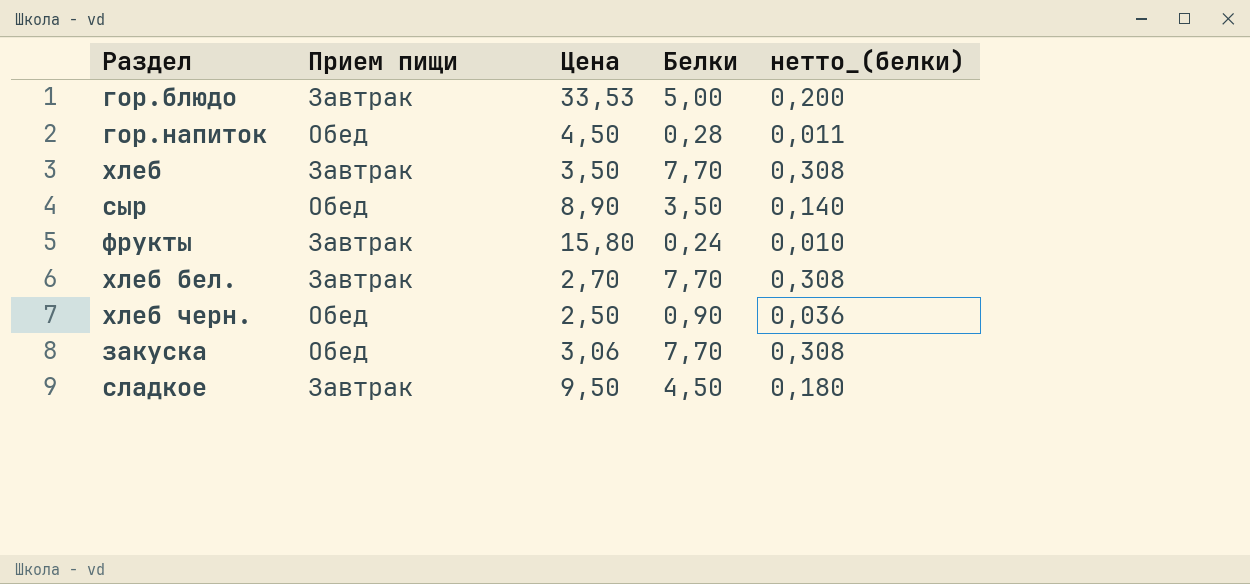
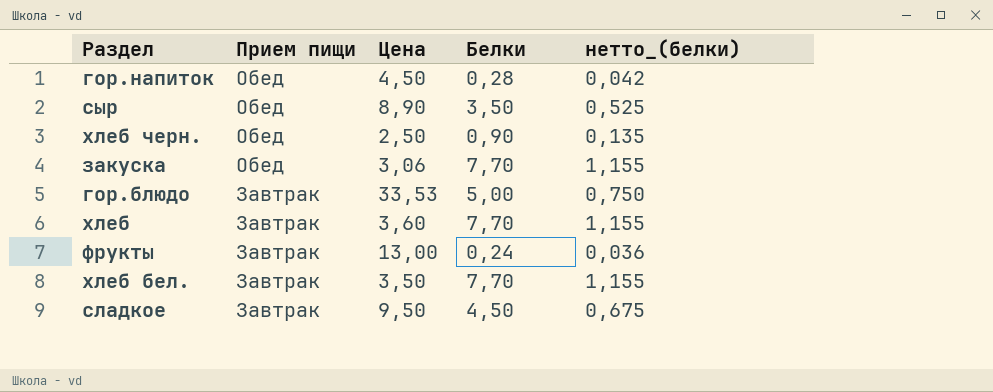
row order: none -> Прием пищи descending
column нетто_(белки) | formula: [Белки] * 0,04 -> [Белки] * 0,15
хлеб | Цена: 3,50 -> 3,60
фрукты | Цена: 15,80 -> 13,00
хлеб бел. | Цена: 2,70 -> 3,50

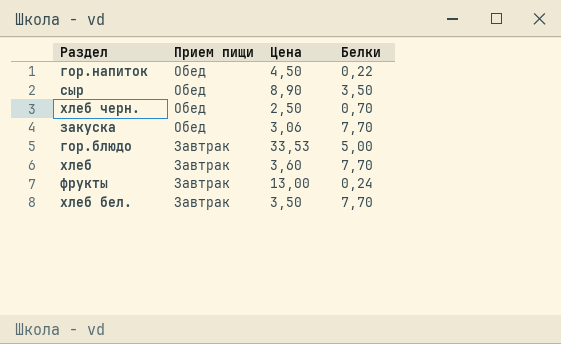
column нетто_(белки) | formula: [Белки] * 0,15 -> none
row сладкое: Завтрак | 9,50 | 4,50 | 0,675 -> none
гор.напиток | Белки: 0,28 -> 0,22
хлеб черн. | Белки: 0,90 -> 0,70

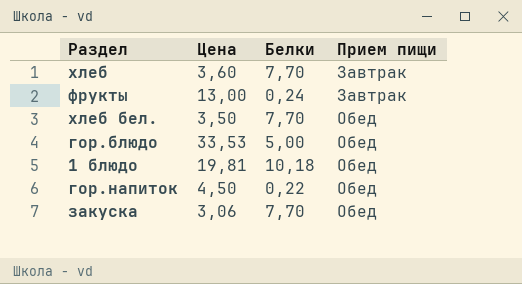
row order: Прием пищи descending -> Прием пищи ascending
column Прием пищи | position: 2 -> 4
row сыр: Обед | 8,90 | 3,50 -> none
row хлеб черн.: Обед | 2,50 | 0,70 -> none
хлеб бел. | Прием пищи: Завтрак -> Обед
гор.блюдо | Прием пищи: Завтрак -> Обед
row 1 блюдо: none -> 19,81 | 10,18 | Обед

